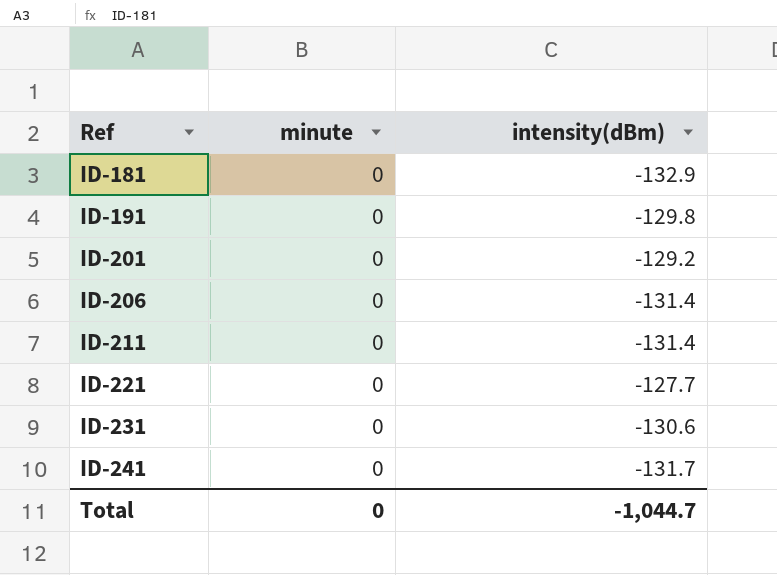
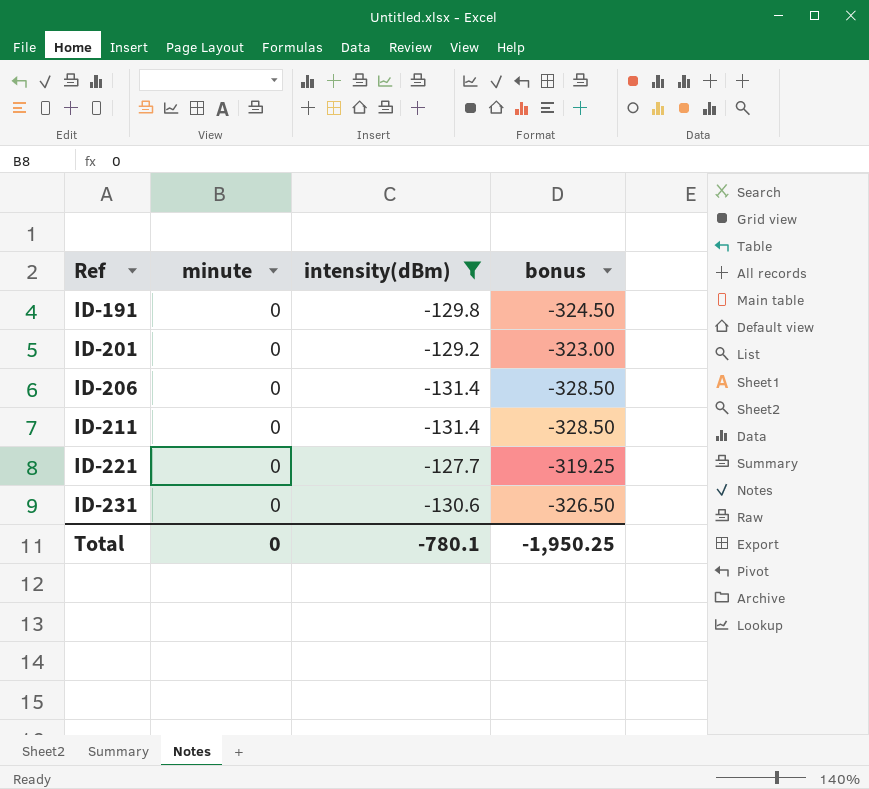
filter: none -> intensity(dBm) >= -131.4
column bonus | formula: none -> [intensity(dBm)] * 2.5
Total | intensity(dBm): -1,044.7 -> -780.1

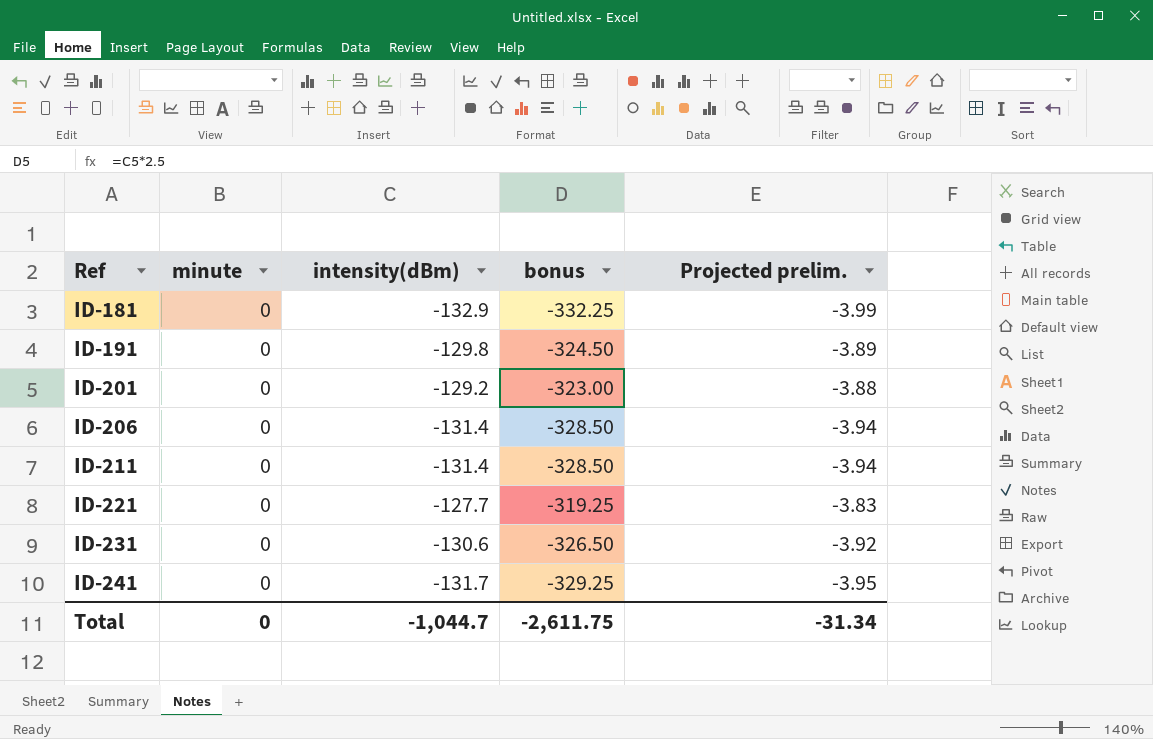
filter: intensity(dBm) >= -131.4 -> none
column Projected prelim. | formula: none -> [intensity(dBm)] * 0.03
Total | intensity(dBm): -780.1 -> -1,044.7
Total | bonus: -1,950.25 -> -2,611.75

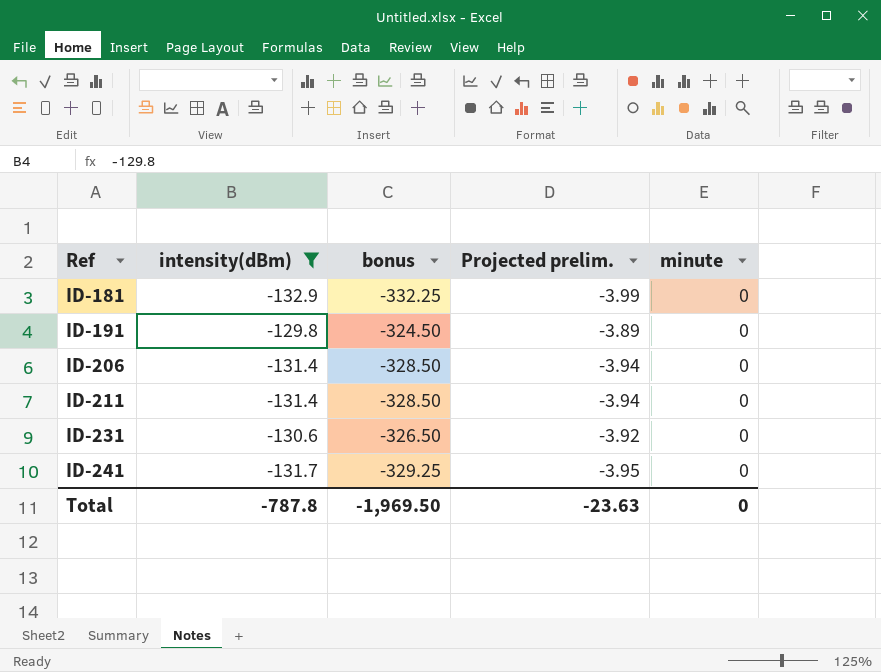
filter: none -> intensity(dBm) <= -129.8
column minute | position: 2 -> 5
Total | intensity(dBm): -1,044.7 -> -787.8
Total | bonus: -2,611.75 -> -1,969.50
Total | Projected prelim.: -31.34 -> -23.63

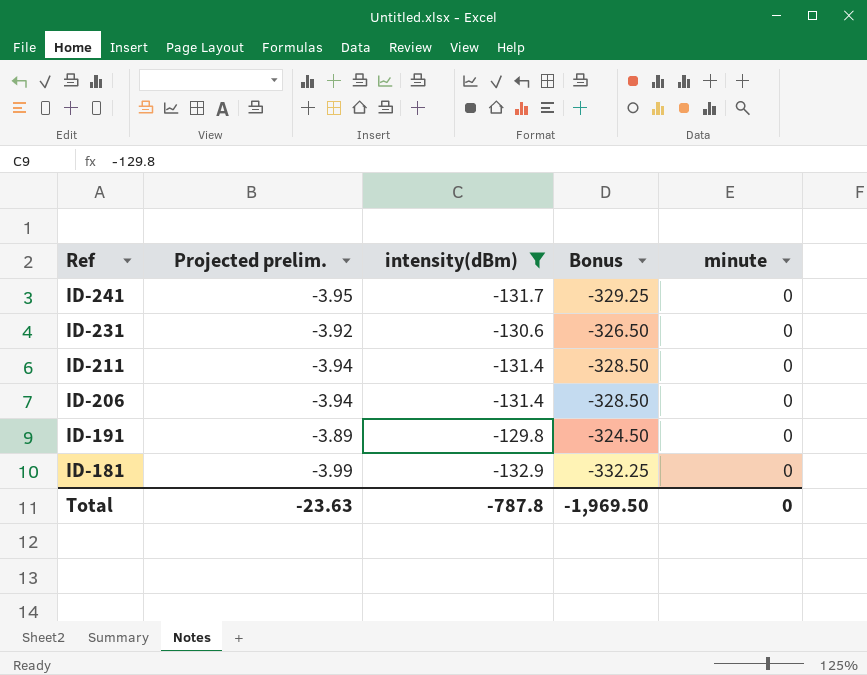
row order: Ref ascending -> Ref descending
column Projected prelim. | position: 4 -> 2
column name: bonus -> Bonus

